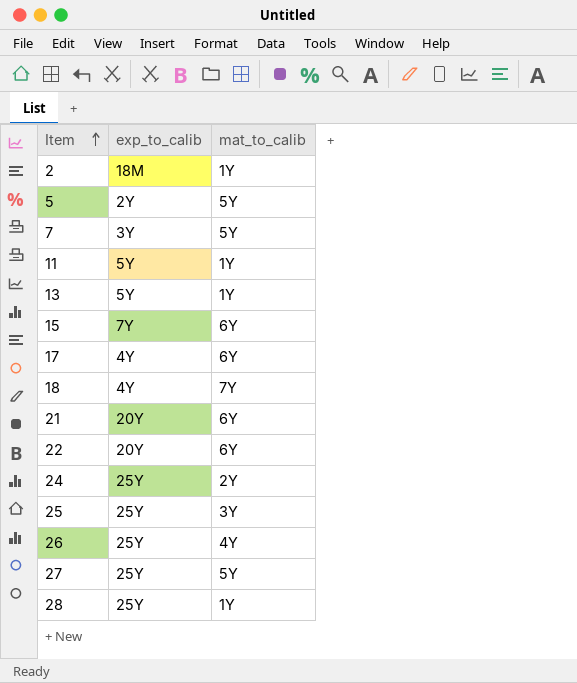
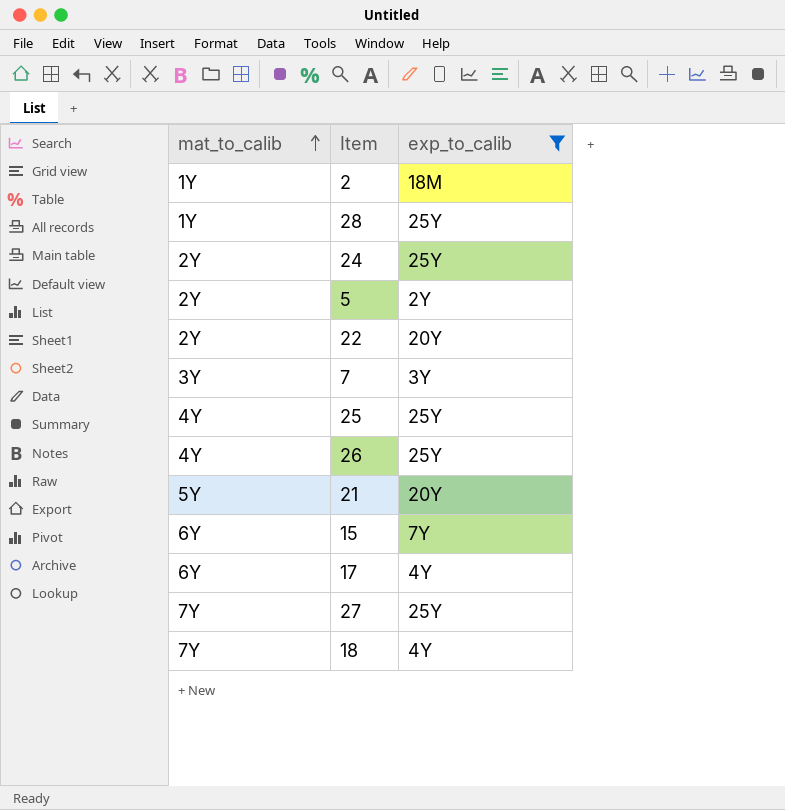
filter: none -> exp_to_calib != 5Y
row order: Item ascending -> mat_to_calib ascending
column mat_to_calib | position: 3 -> 1
5 | mat_to_calib: 5Y -> 2Y
22 | mat_to_calib: 6Y -> 2Y
7 | mat_to_calib: 5Y -> 3Y
25 | mat_to_calib: 3Y -> 4Y
21 | mat_to_calib: 6Y -> 5Y
27 | mat_to_calib: 5Y -> 7Y

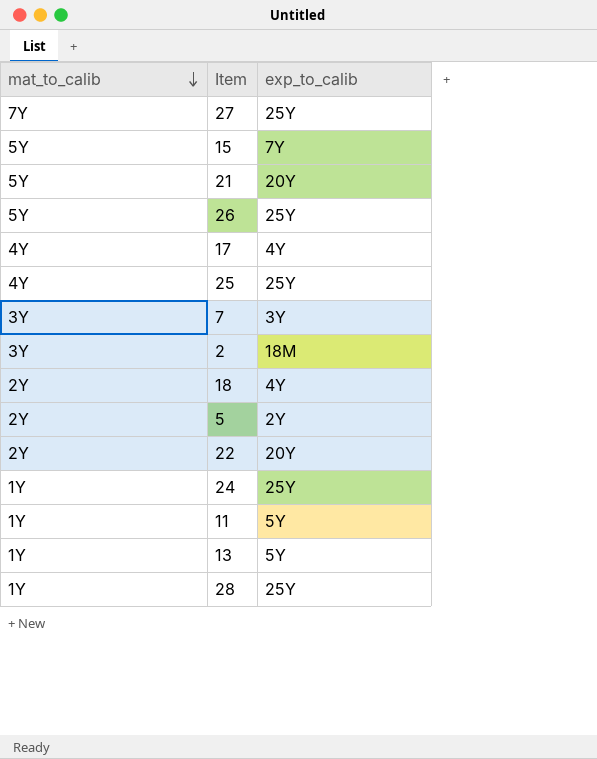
filter: exp_to_calib != 5Y -> none
row order: mat_to_calib ascending -> mat_to_calib descending
15 | mat_to_calib: 6Y -> 5Y
26 | mat_to_calib: 4Y -> 5Y
17 | mat_to_calib: 6Y -> 4Y
2 | mat_to_calib: 1Y -> 3Y
18 | mat_to_calib: 7Y -> 2Y
24 | mat_to_calib: 2Y -> 1Y

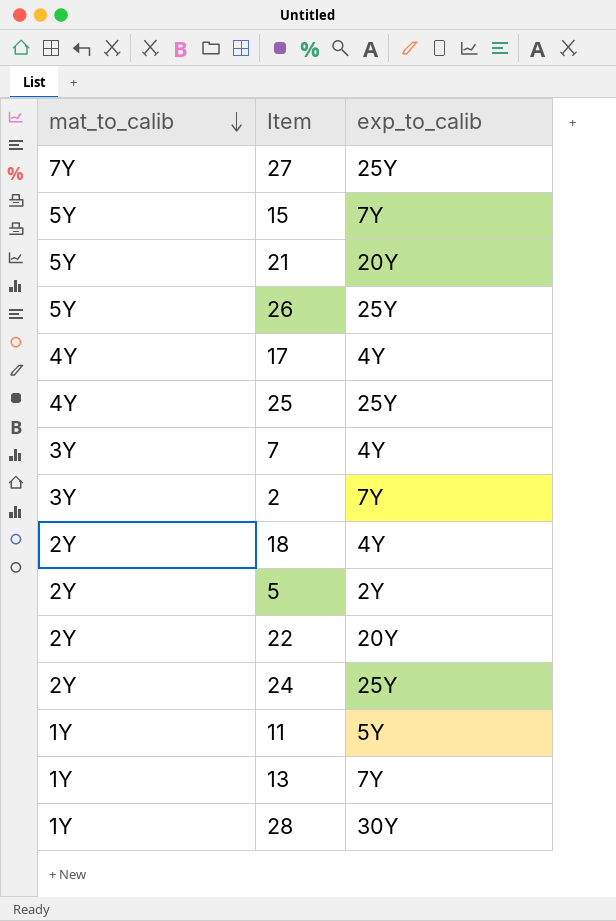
7 | exp_to_calib: 3Y -> 4Y
2 | exp_to_calib: 18M -> 7Y
24 | mat_to_calib: 1Y -> 2Y
13 | exp_to_calib: 5Y -> 7Y
28 | exp_to_calib: 25Y -> 30Y

